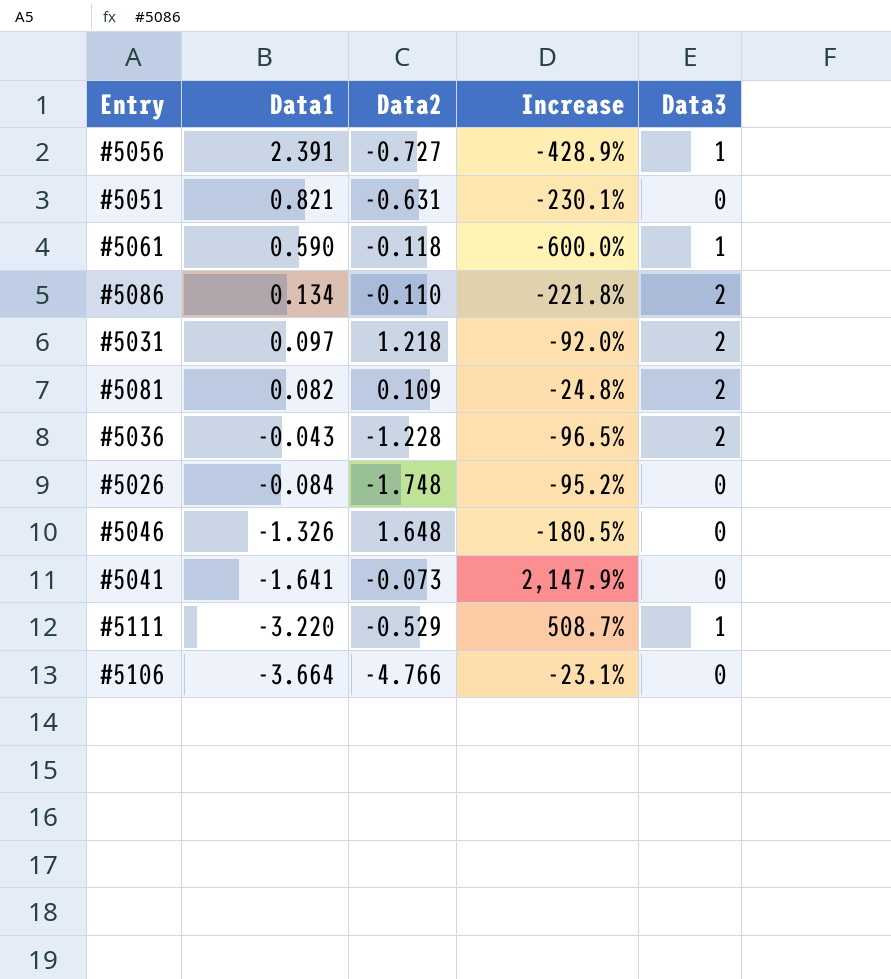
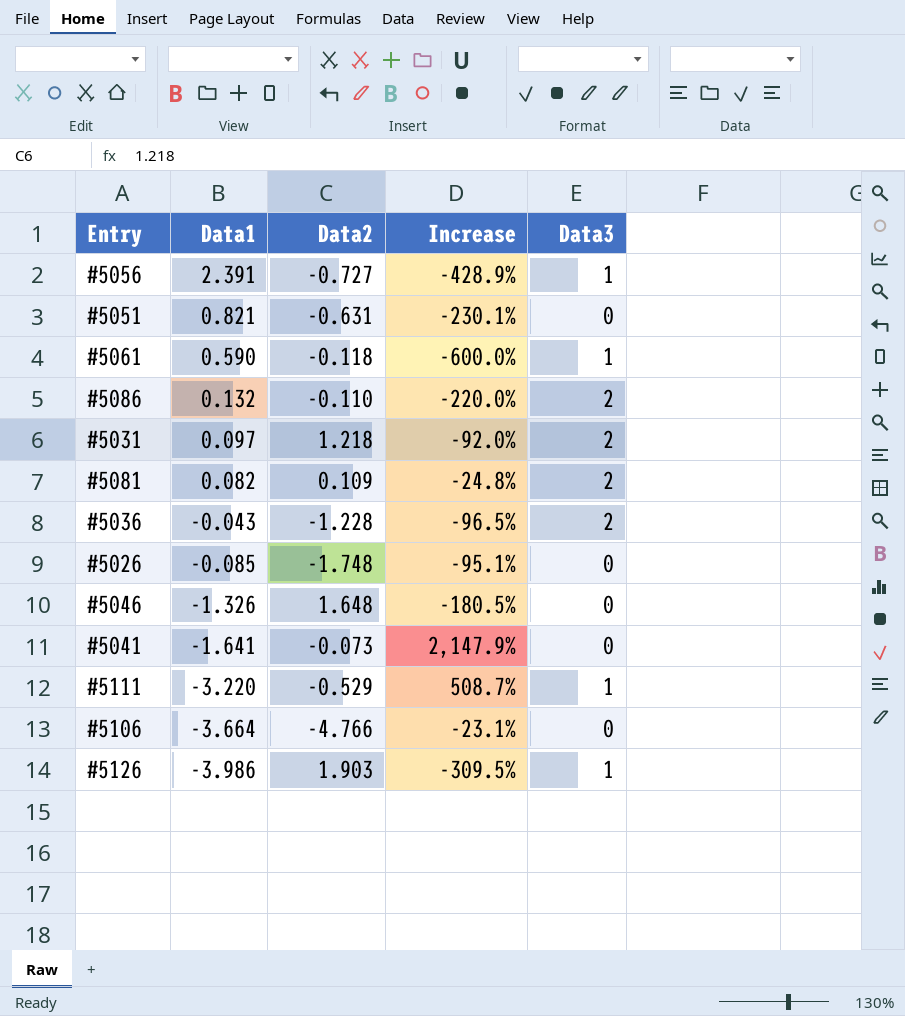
#5086 | Data1: 0.134 -> 0.132
#5086 | Increase: -221.8% -> -220.0%
#5026 | Data1: -0.084 -> -0.085
#5026 | Increase: -95.2% -> -95.1%
row #5126: none -> -3.986 | 1.903 | -309.5% | 1

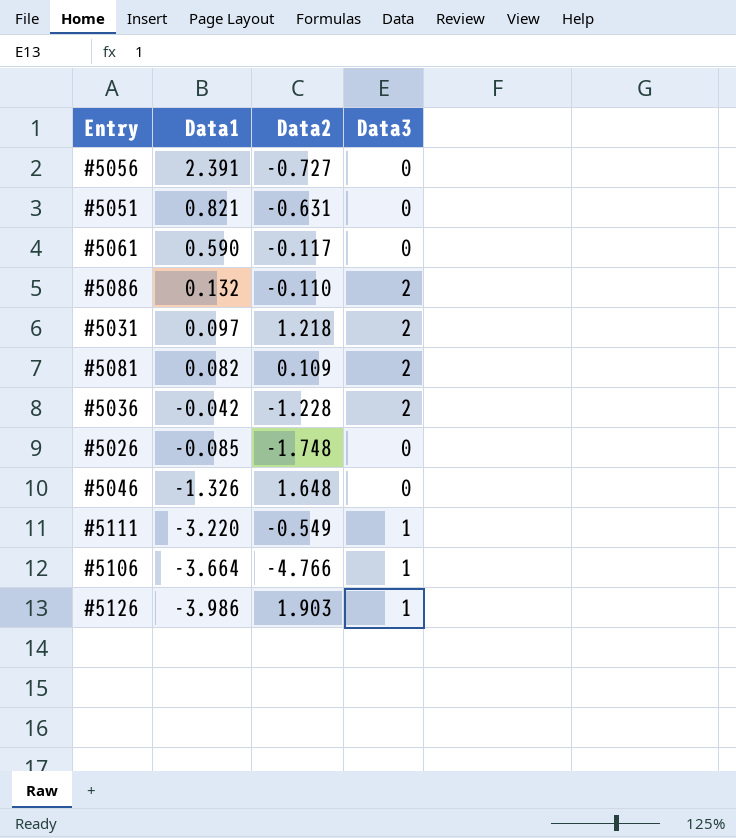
column Increase | formula: ([Data1] - [Data2]) / [Data2] -> none
row #5041: -1.641 | -0.073 | 2,147.9% | 0 -> none
#5056 | Data3: 1 -> 0
#5061 | Data2: -0.118 -> -0.117
#5061 | Data3: 1 -> 0
#5036 | Data1: -0.043 -> -0.042
#5111 | Data2: -0.529 -> -0.549
#5106 | Data3: 0 -> 1

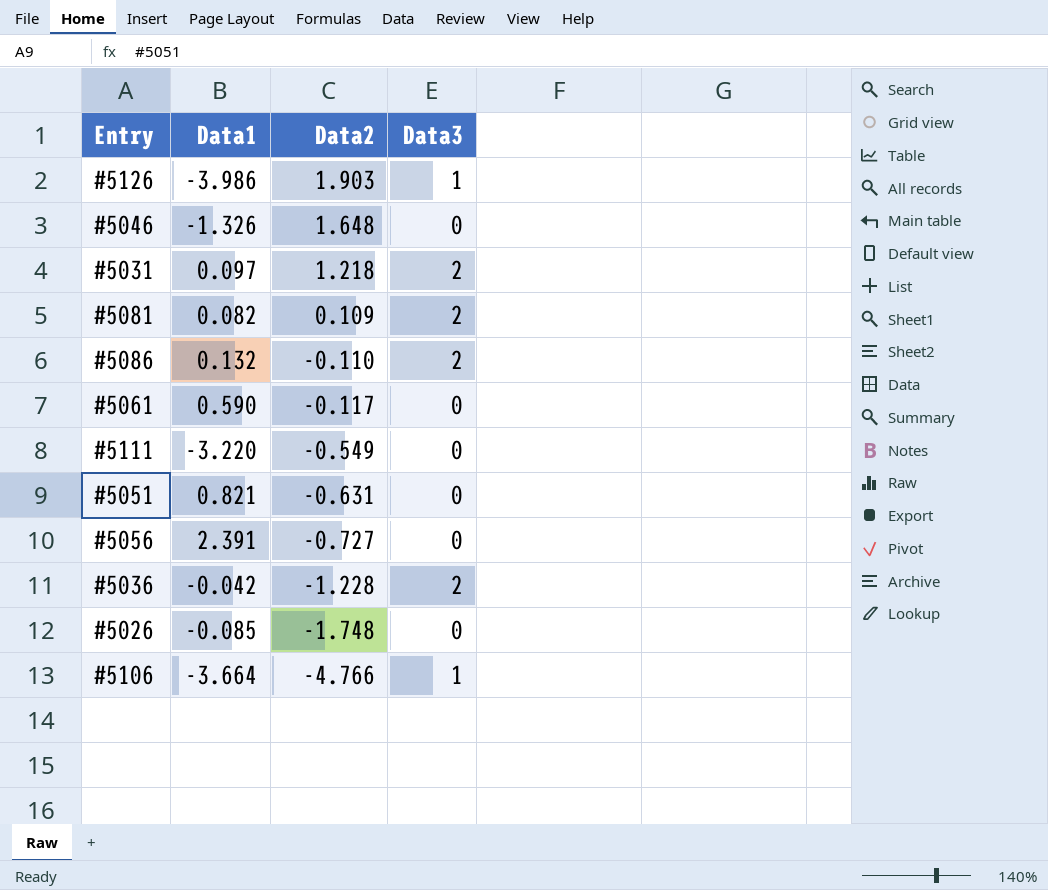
row order: Data1 descending -> Data2 descending
#5111 | Data3: 1 -> 0

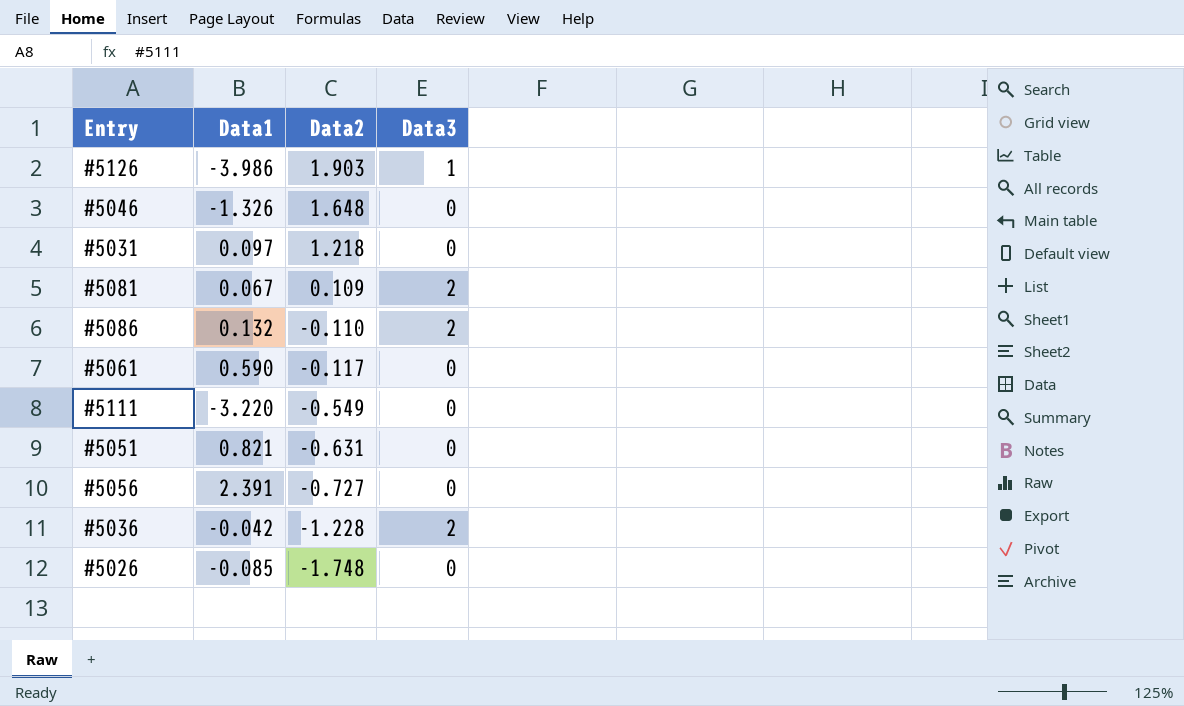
row #5106: -3.664 | -4.766 | 1 -> none
#5031 | Data3: 2 -> 0
#5081 | Data1: 0.082 -> 0.067

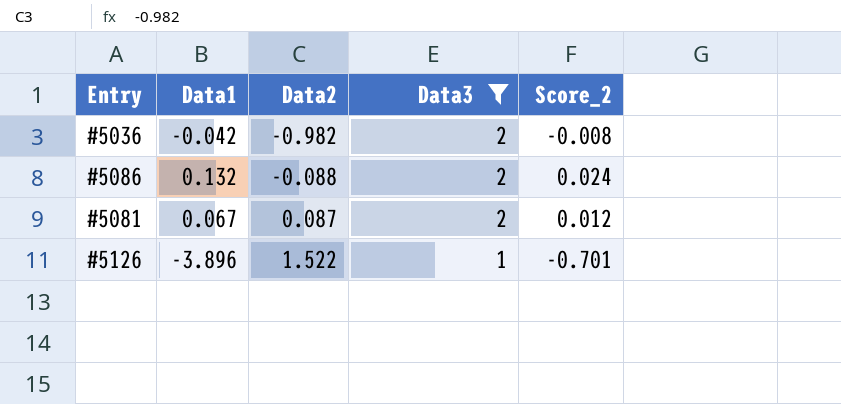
filter: none -> Data3 != 0
row order: Data2 descending -> Data2 ascending
column Score_2 | formula: none -> [Data1] * 0.18
#5036 | Data2: -1.228 -> -0.982
#5086 | Data2: -0.110 -> -0.088
#5081 | Data2: 0.109 -> 0.087
#5126 | Data1: -3.986 -> -3.896
#5126 | Data2: 1.903 -> 1.522

